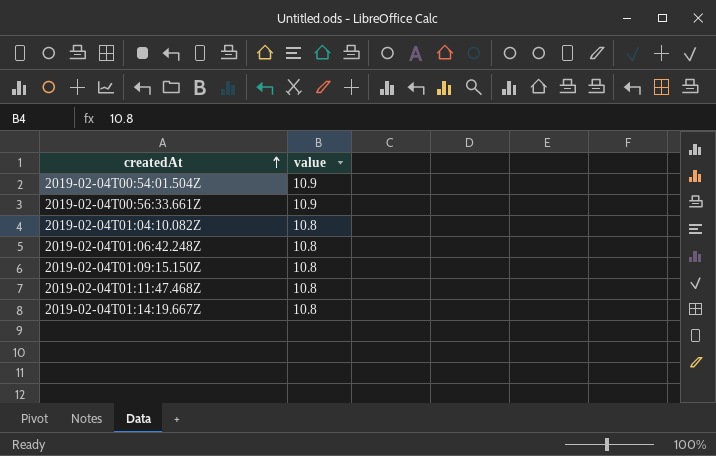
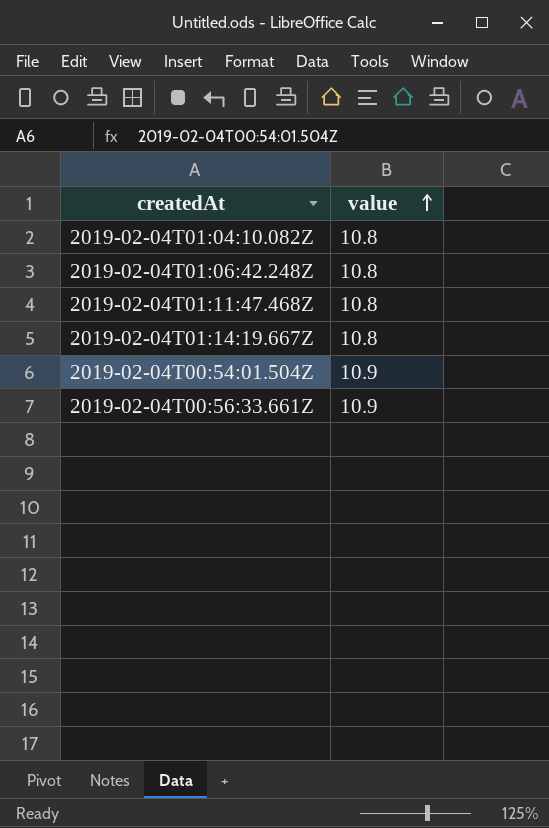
row order: createdAt ascending -> value ascending
row 2019-02-04T01:09:15.150Z: 10.8 -> none

